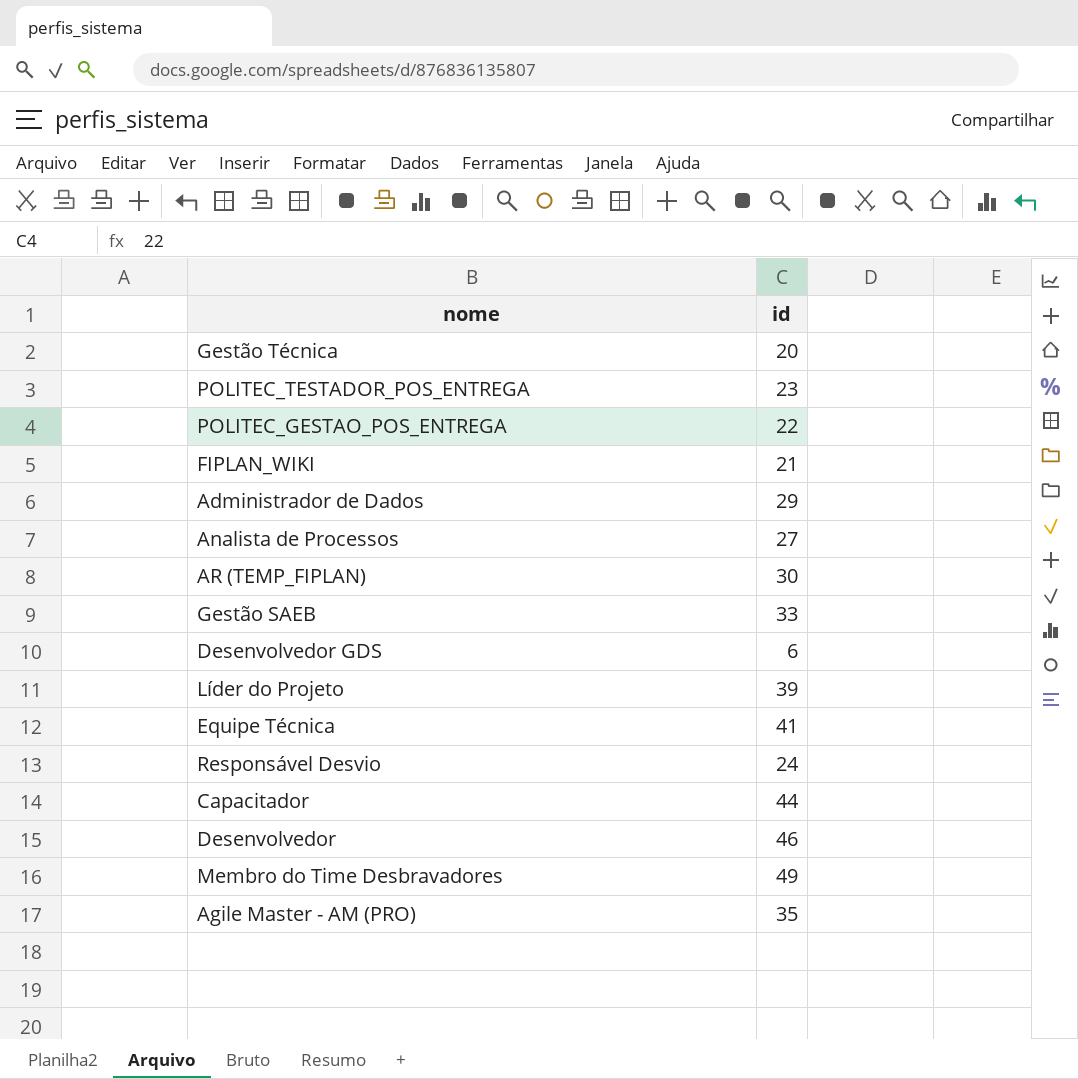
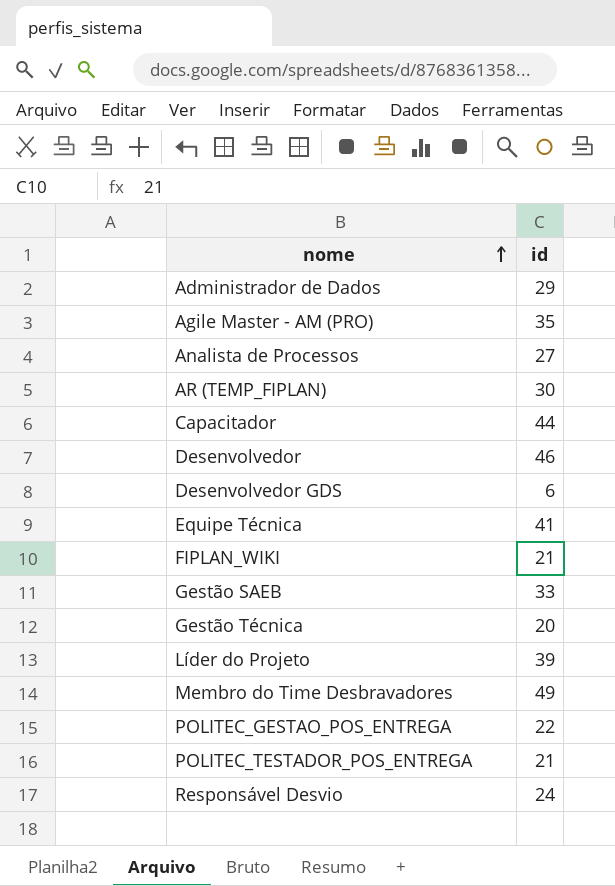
row order: none -> nome ascending
POLITEC_TESTADOR_POS_ENTREGA | id: 23 -> 21

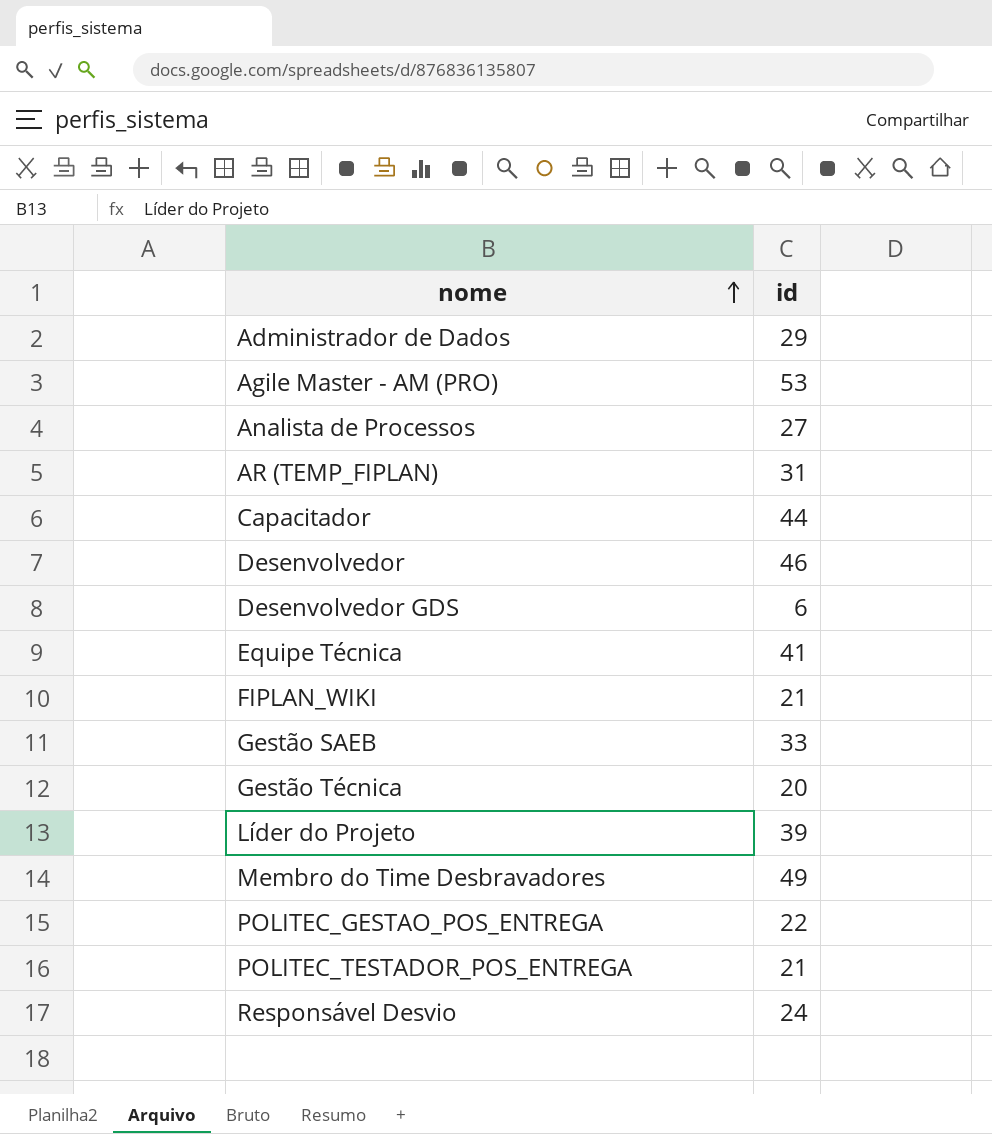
Agile Master - AM (PRO) | id: 35 -> 53
AR (TEMP_FIPLAN) | id: 30 -> 31

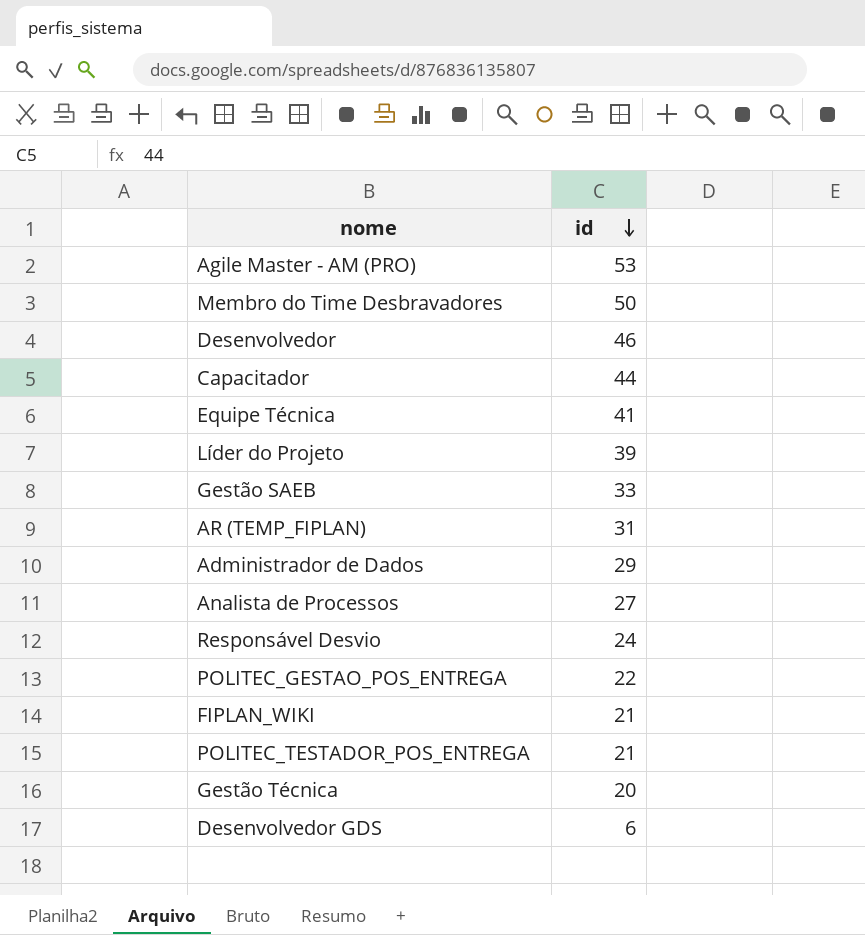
row order: nome ascending -> id descending
Membro do Time Desbravadores | id: 49 -> 50

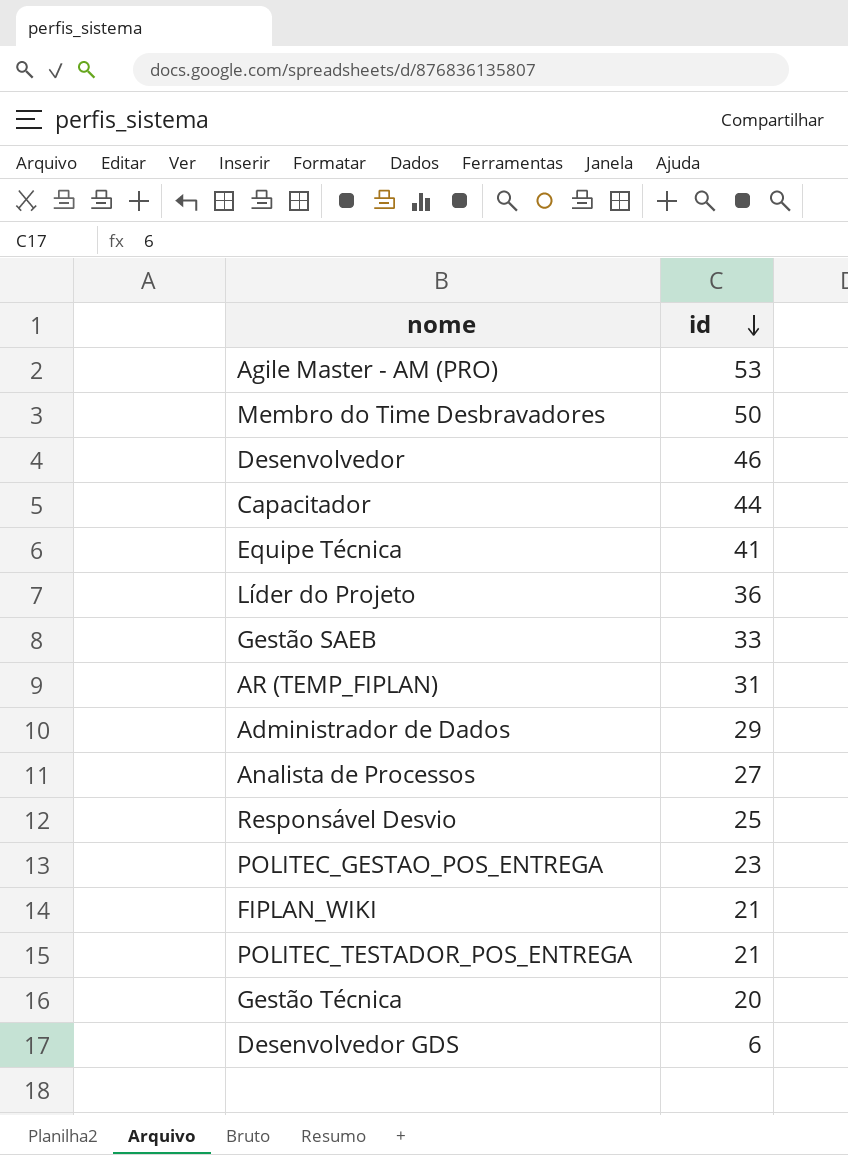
Líder do Projeto | id: 39 -> 36
Responsável Desvio | id: 24 -> 25
POLITEC_GESTAO_POS_ENTREGA | id: 22 -> 23

